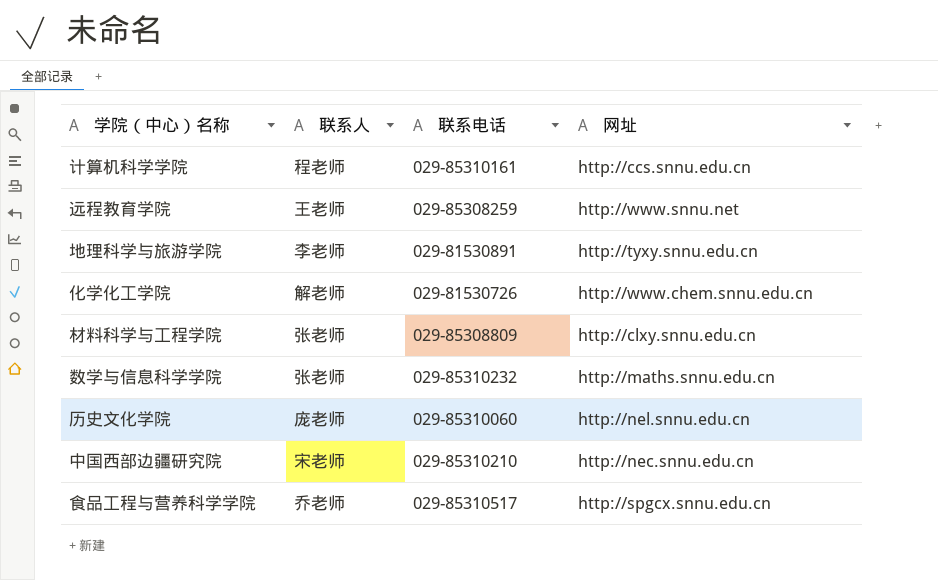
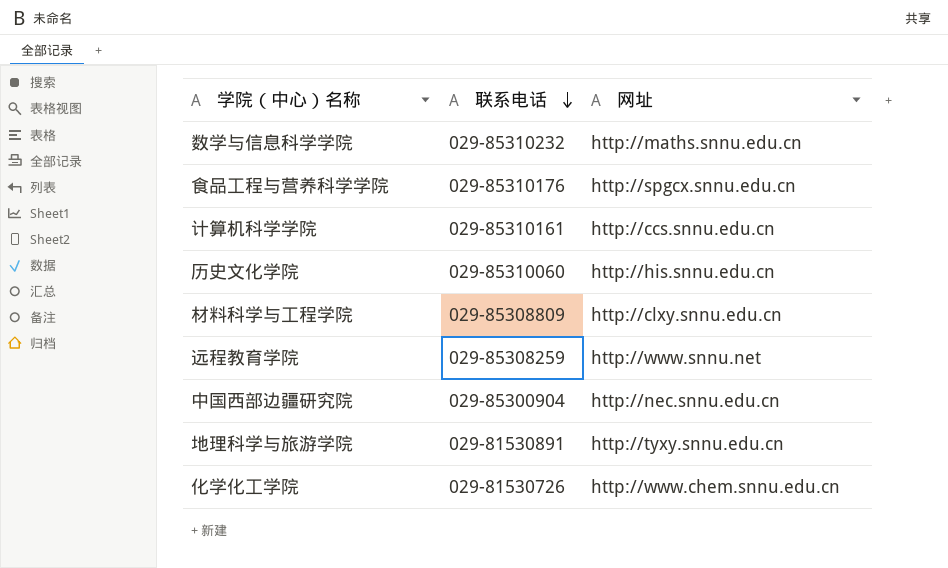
row order: none -> 联系电话 descending
column 联系人 | position: 2 -> none
食品工程与营养科学学院 | 联系电话: 029-85310517 -> 029-85310176
历史文化学院 | 网址: http://nel.snnu.edu.cn -> http://his.snnu.edu.cn
中国西部边疆研究院 | 联系电话: 029-85310210 -> 029-85300904

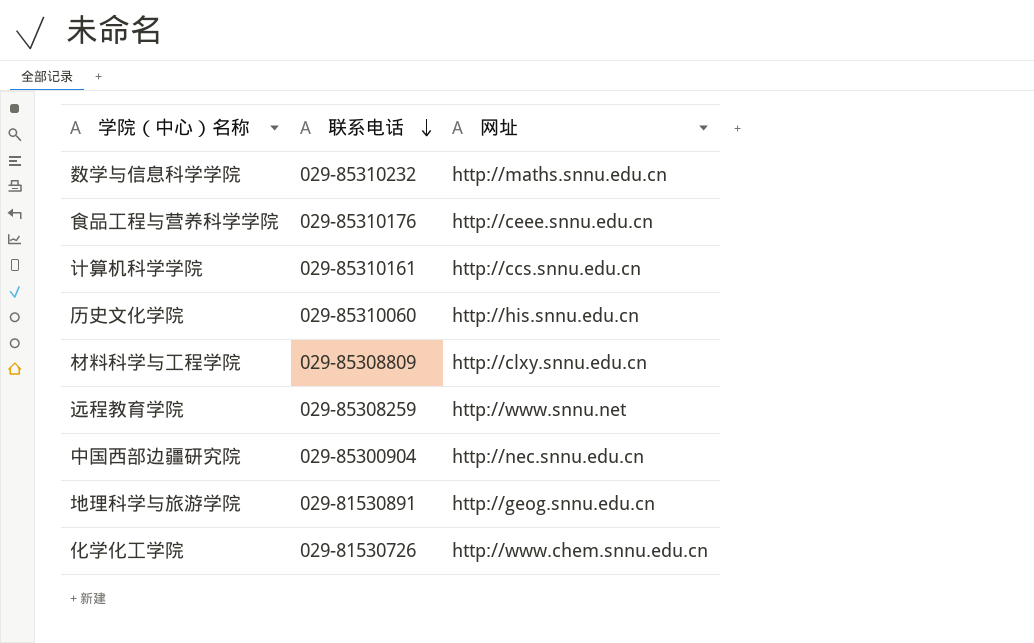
食品工程与营养科学学院 | 网址: http://spgcx.snnu.edu.cn -> http://ceee.snnu.edu.cn
地理科学与旅游学院 | 网址: http://tyxy.snnu.edu.cn -> http://geog.snnu.edu.cn

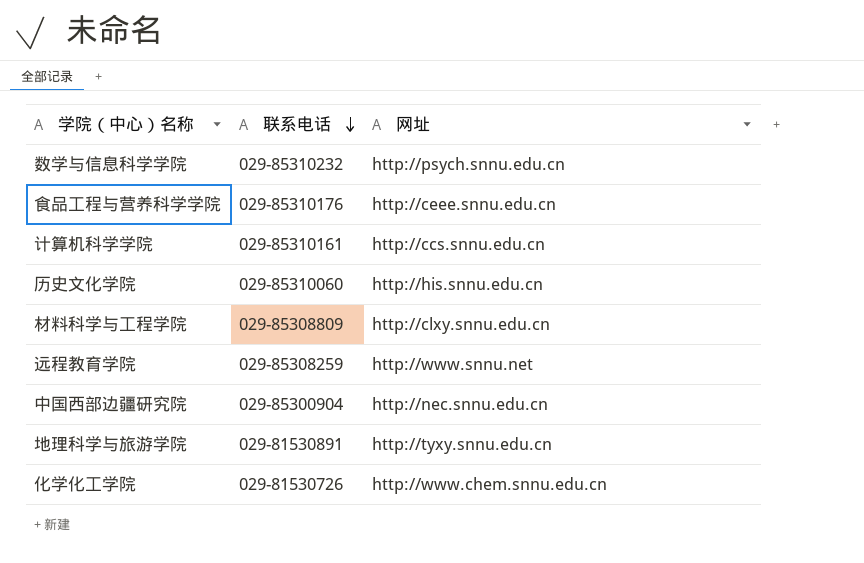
数学与信息科学学院 | 网址: http://maths.snnu.edu.cn -> http://psych.snnu.edu.cn
地理科学与旅游学院 | 网址: http://geog.snnu.edu.cn -> http://tyxy.snnu.edu.cn

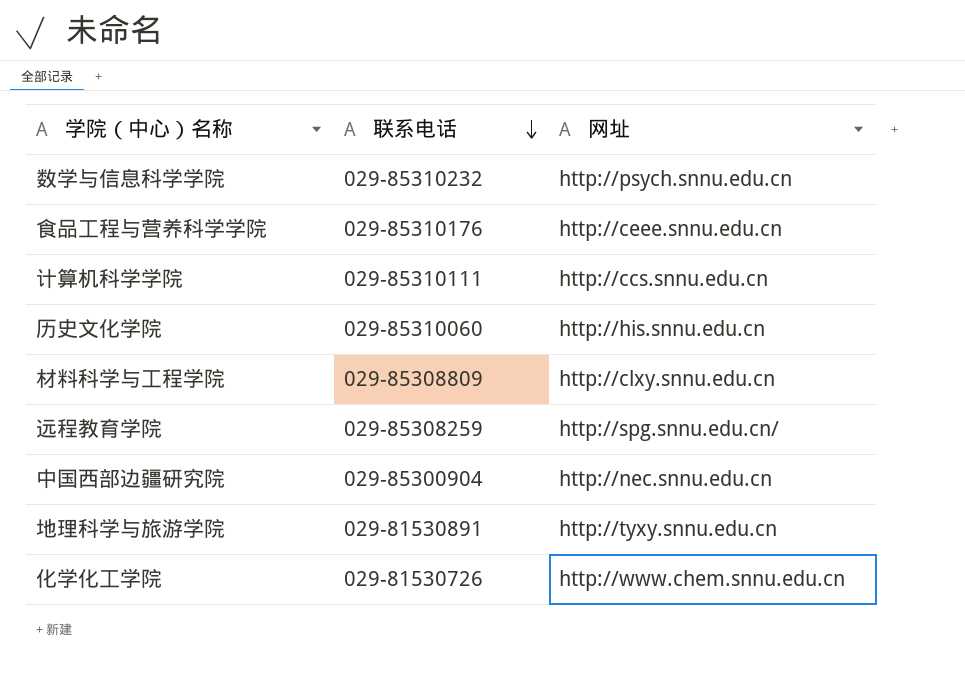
计算机科学学院 | 联系电话: 029-85310161 -> 029-85310111
远程教育学院 | 网址: http://www.snnu.net -> http://spg.snnu.edu.cn/

